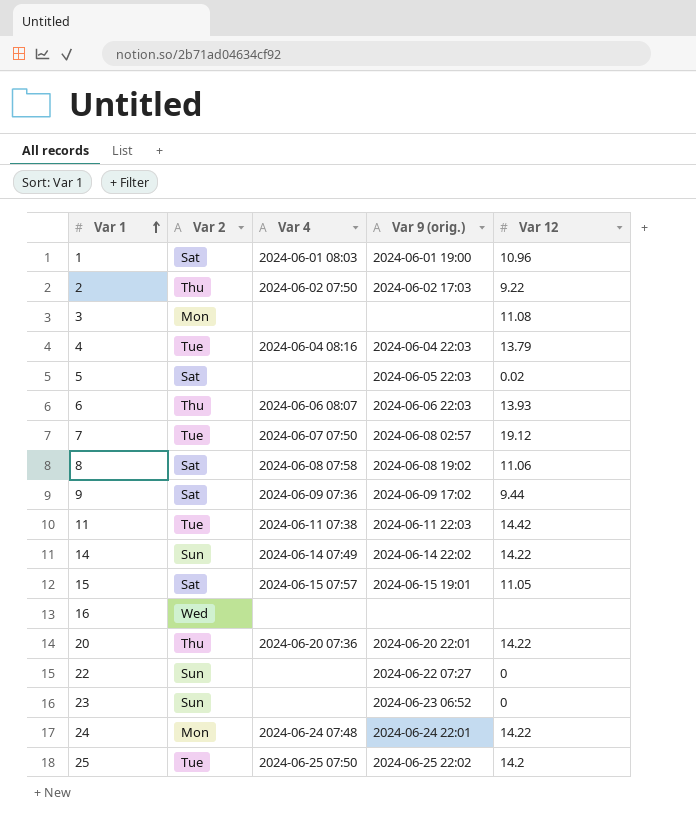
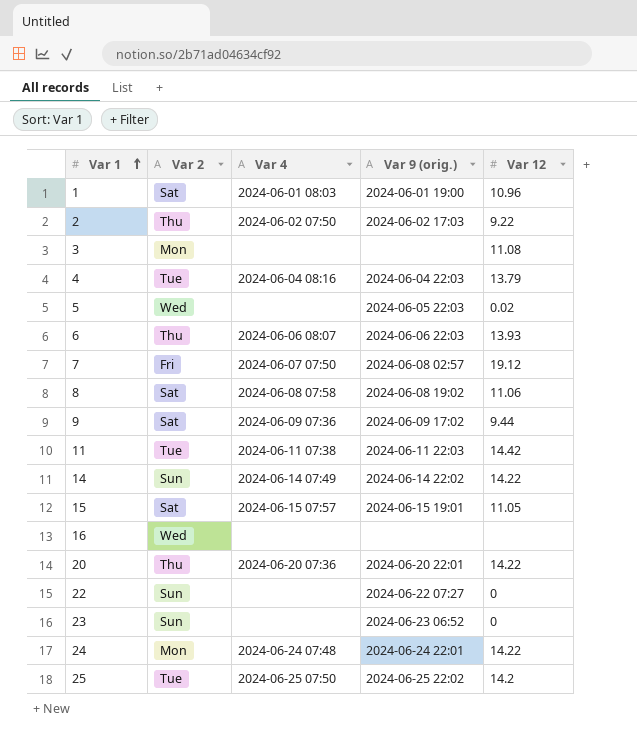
5 | Var 2: Sat -> Wed
7 | Var 2: Tue -> Fri

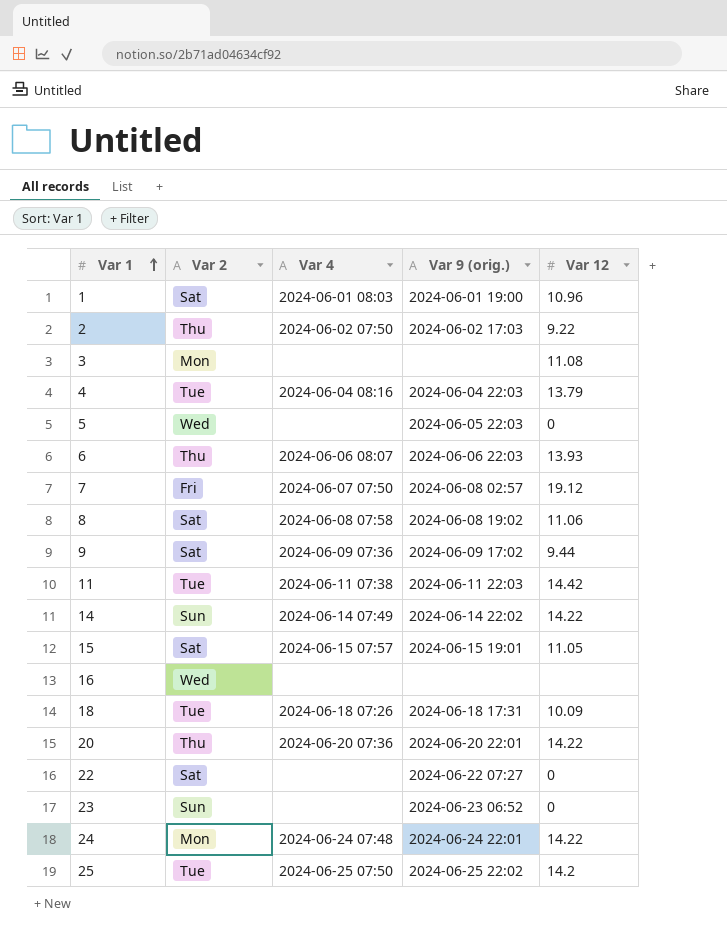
5 | Var 12: 0.02 -> 0
row 18: none -> Tue | 2024-06-18 07:26 | 2024-06-18 17:31 | 10.09
22 | Var 2: Sun -> Sat

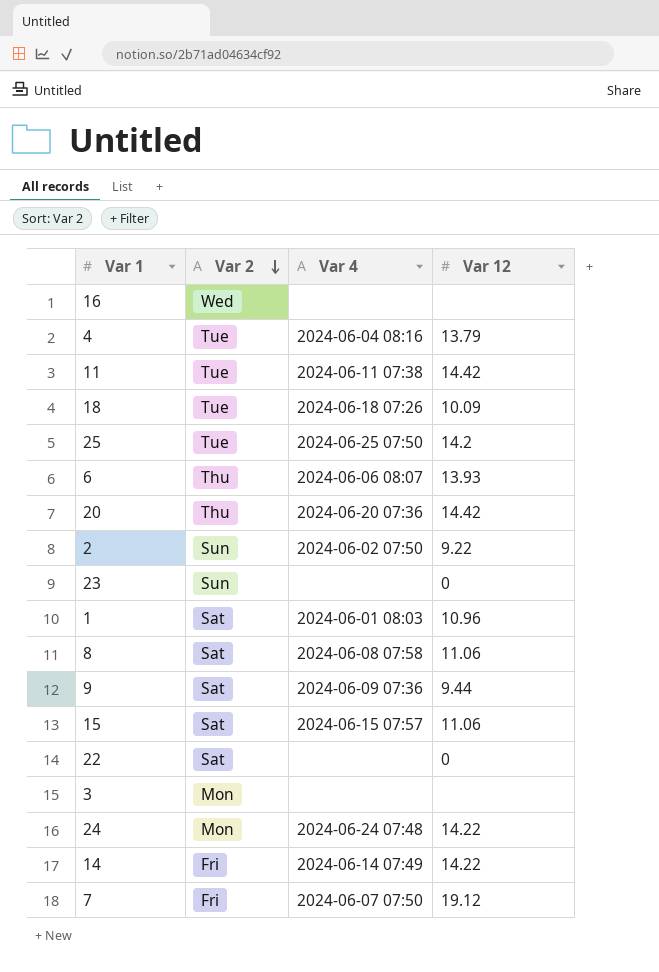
row order: Var 1 ascending -> Var 2 descending
column Var 9 (orig.) | position: 4 -> none
row 5: Wed | none | 2024-06-05 22:03 | 0 -> none
20 | Var 12: 14.22 -> 14.42
2 | Var 2: Thu -> Sun
15 | Var 12: 11.05 -> 11.06
3 | Var 12: 11.08 -> none
14 | Var 2: Sun -> Fri

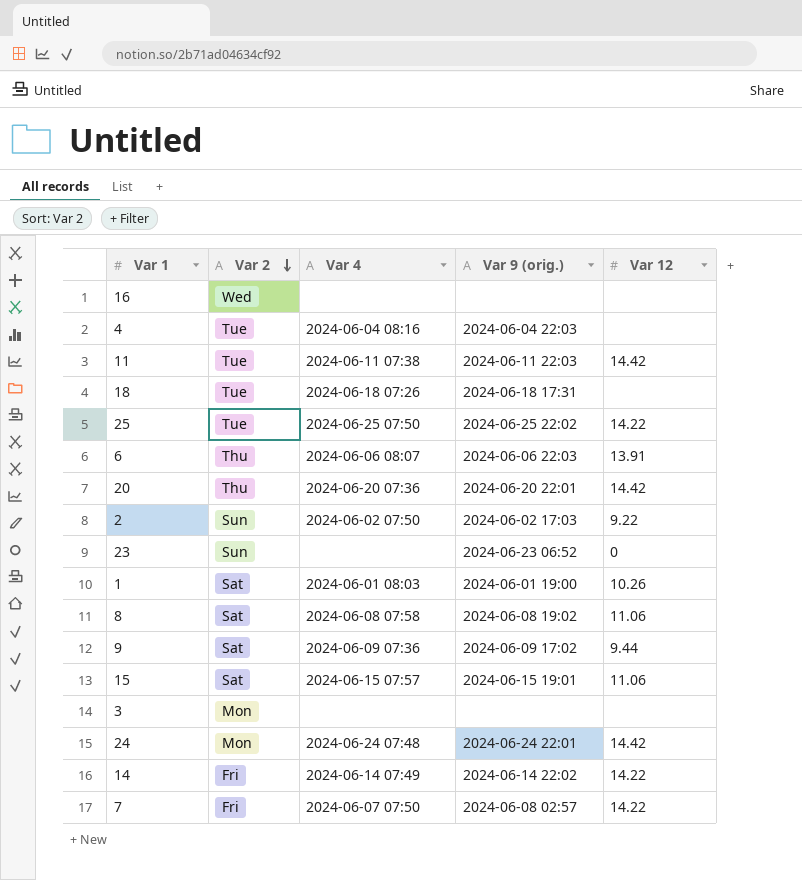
column Var 9 (orig.) | position: none -> 4
row 22: Sat | none | 0 -> none
4 | Var 12: 13.79 -> none
18 | Var 12: 10.09 -> none
25 | Var 12: 14.2 -> 14.22
6 | Var 12: 13.93 -> 13.91
1 | Var 12: 10.96 -> 10.26
24 | Var 12: 14.22 -> 14.42
7 | Var 12: 19.12 -> 14.22

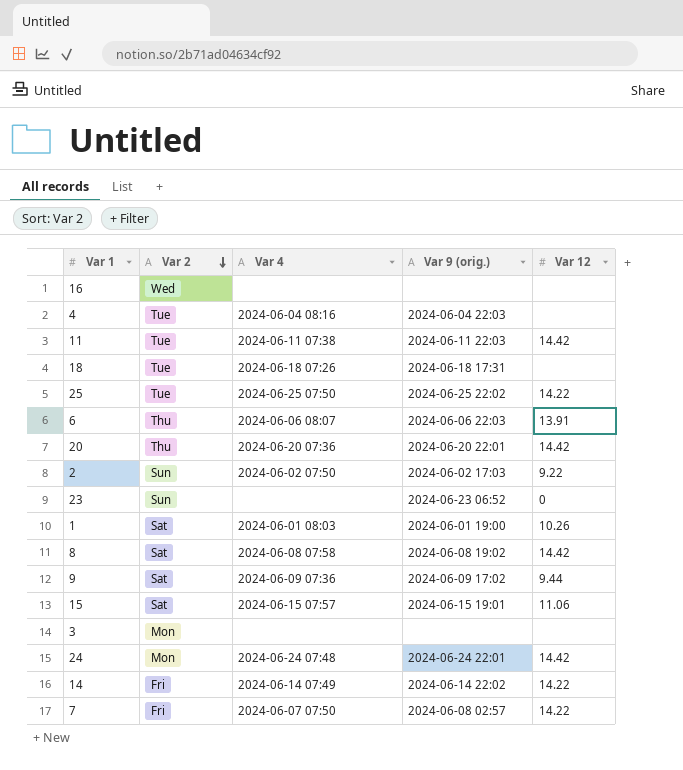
8 | Var 12: 11.06 -> 14.42

